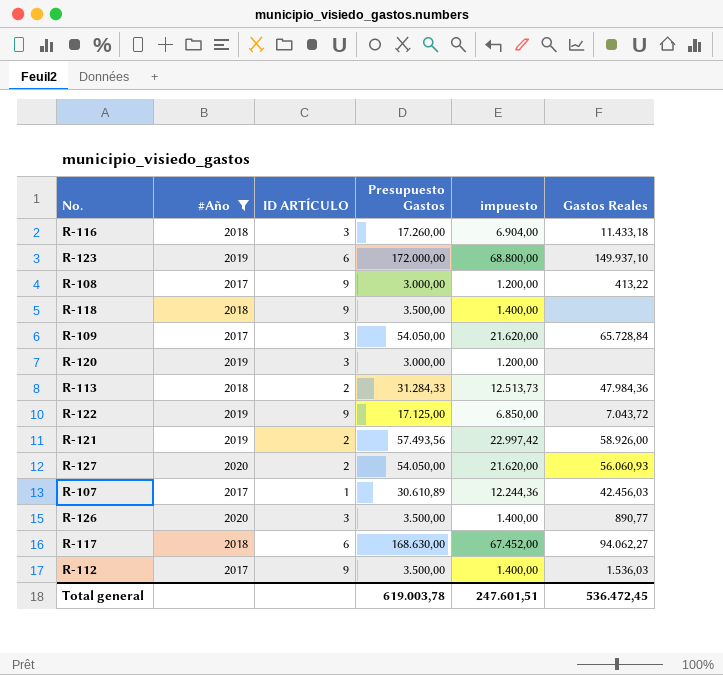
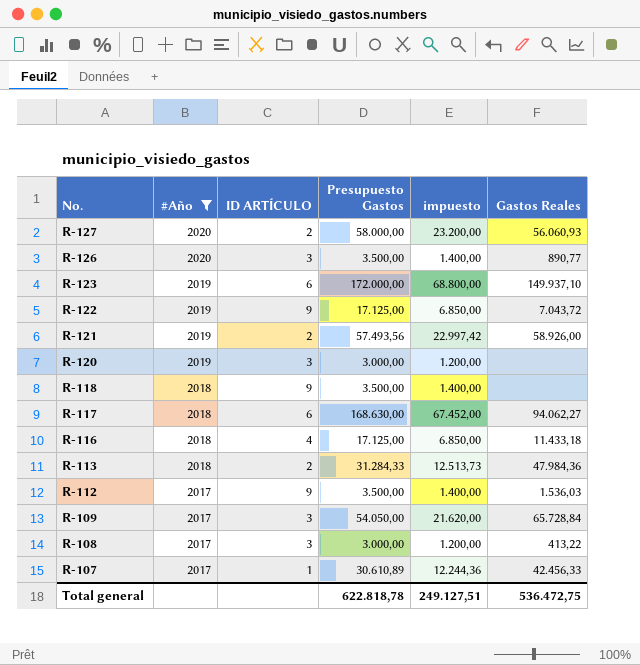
row order: none -> No. descending
R-127 | Presupuesto Gastos: 54.050,00 -> 58.000,00
R-127 | impuesto: 21.620,00 -> 23.200,00
R-116 | ID ARTÍCULO: 3 -> 4
R-116 | Presupuesto Gastos: 17.260,00 -> 17.125,00
R-116 | impuesto: 6.904,00 -> 6.850,00
R-108 | ID ARTÍCULO: 9 -> 3
R-107 | Gastos Reales: 42.456,03 -> 42.456,33
Total general | Presupuesto Gastos: 619.003,78 -> 622.818,78
Total general | impuesto: 247.601,51 -> 249.127,51
Total general | Gastos Reales: 536.472,45 -> 536.472,75

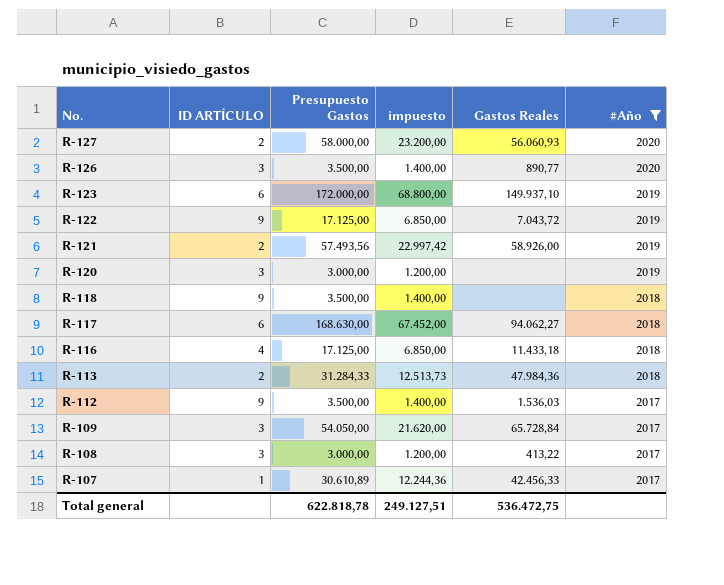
column #Año | position: 2 -> 6

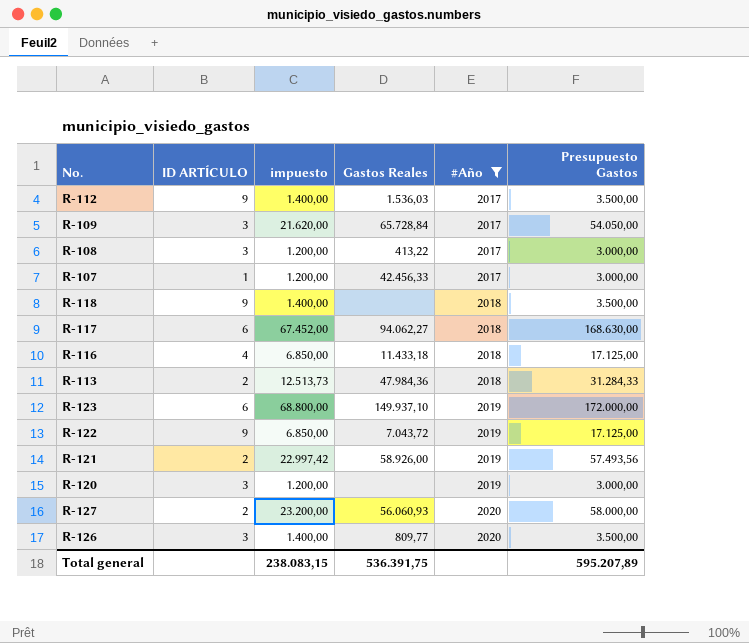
row order: No. descending -> #Año ascending
column Presupuesto Gastos | position: 3 -> 6
R-107 | impuesto: 12.244,36 -> 1.200,00
R-107 | Presupuesto Gastos: 30.610,89 -> 3.000,00
R-126 | Gastos Reales: 890,77 -> 809,77
Total general | impuesto: 249.127,51 -> 238.083,15
Total general | Gastos Reales: 536.472,75 -> 536.391,75
Total general | Presupuesto Gastos: 622.818,78 -> 595.207,89

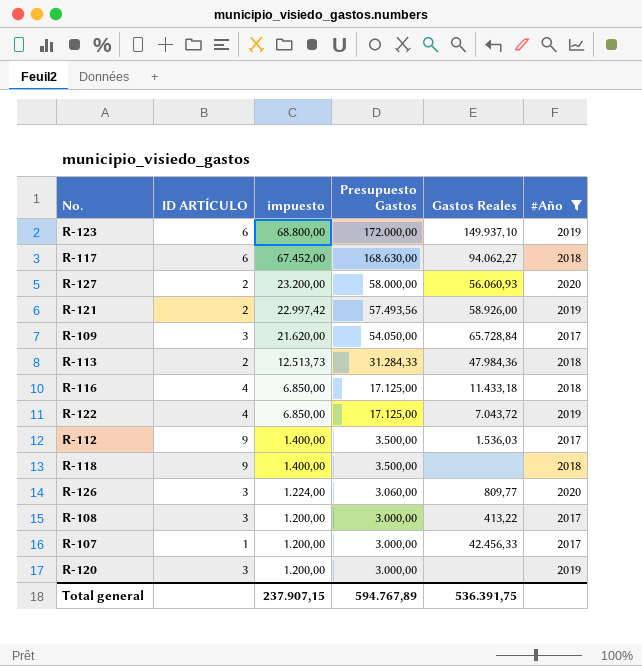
row order: #Año ascending -> impuesto descending
column Presupuesto Gastos | position: 6 -> 4
R-122 | ID ARTÍCULO: 9 -> 4
R-126 | impuesto: 1.400,00 -> 1.224,00
R-126 | Presupuesto Gastos: 3.500,00 -> 3.060,00
Total general | impuesto: 238.083,15 -> 237.907,15
Total general | Presupuesto Gastos: 595.207,89 -> 594.767,89

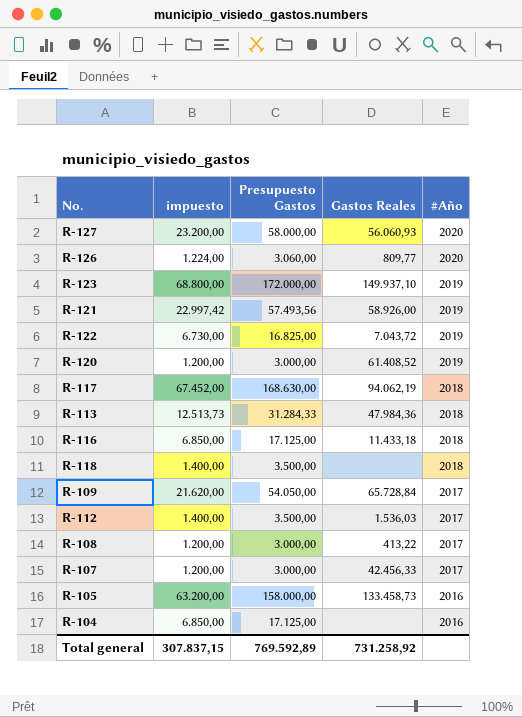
filter: #Año != 2016 -> none
row order: impuesto descending -> #Año descending
column ID ARTÍCULO | position: 2 -> none
R-122 | impuesto: 6.850,00 -> 6.730,00
R-122 | Presupuesto Gastos: 17.125,00 -> 16.825,00
R-120 | Gastos Reales: none -> 61.408,52
R-117 | Gastos Reales: 94.062,27 -> 94.062,19
Total general | impuesto: 237.907,15 -> 307.837,15
Total general | Presupuesto Gastos: 594.767,89 -> 769.592,89
Total general | Gastos Reales: 536.391,75 -> 731.258,92

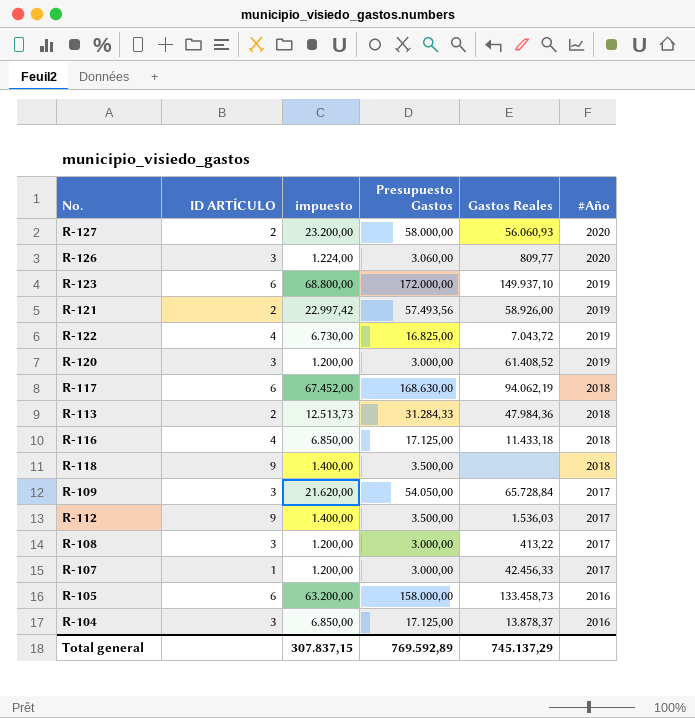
column ID ARTÍCULO | position: none -> 2
R-104 | Gastos Reales: none -> 13.878,37
Total general | Gastos Reales: 731.258,92 -> 745.137,29

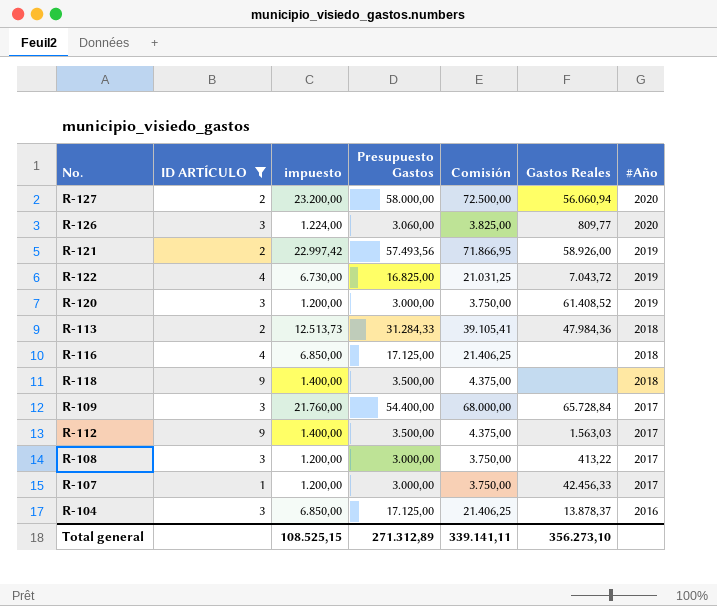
filter: none -> ID ARTÍCULO != 6
column Comisión | formula: none -> [Presupuesto Gastos] * 1,25
R-127 | Gastos Reales: 56.060,93 -> 56.060,94
R-116 | Gastos Reales: 11.433,18 -> none
R-109 | impuesto: 21.620,00 -> 21.760,00
R-109 | Presupuesto Gastos: 54.050,00 -> 54.400,00
R-112 | Gastos Reales: 1.536,03 -> 1.563,03
Total general | impuesto: 307.837,15 -> 108.525,15
Total general | Presupuesto Gastos: 769.592,89 -> 271.312,89
Total general | Gastos Reales: 745.137,29 -> 356.273,10

